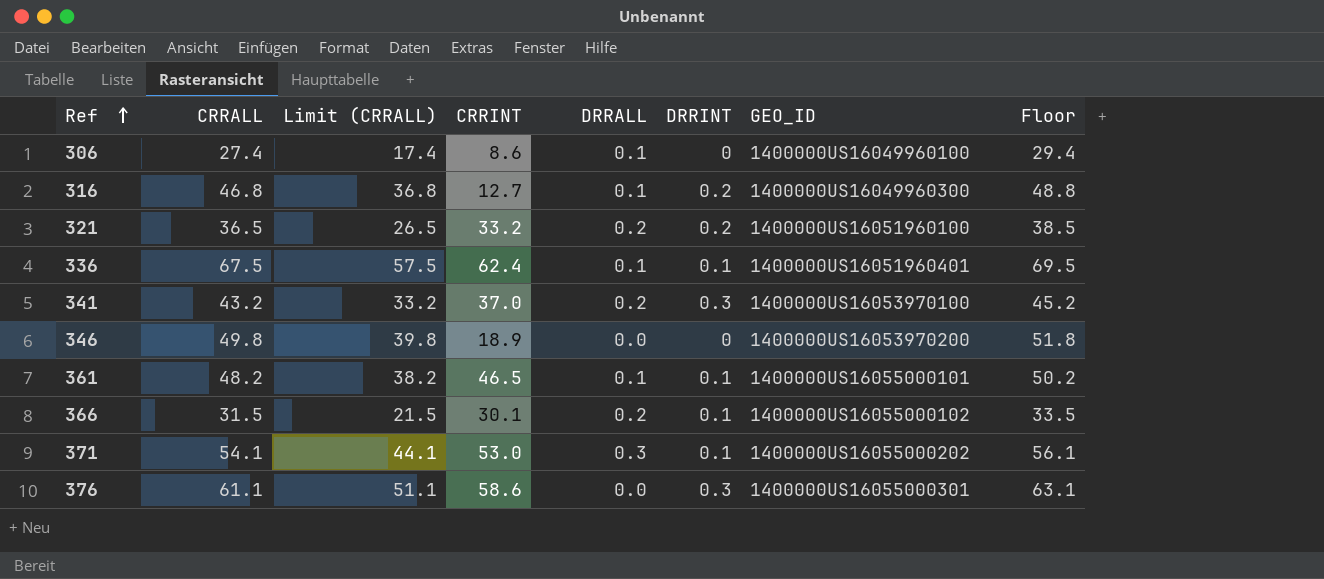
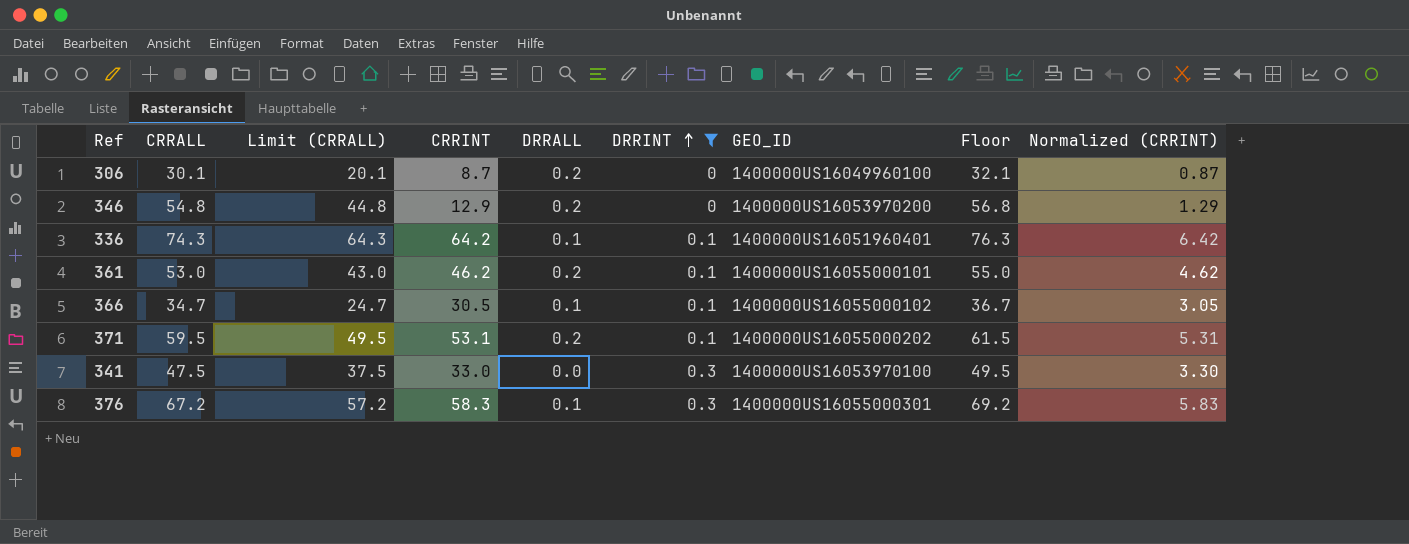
filter: none -> DRRINT != 0.2
row order: Ref ascending -> DRRINT ascending
column Normalized (CRRINT) | formula: none -> [CRRINT] * 0.1
306 | CRRALL: 27.4 -> 30.1
306 | Limit (CRRALL): 17.4 -> 20.1
306 | CRRINT: 8.6 -> 8.7
306 | DRRALL: 0.1 -> 0.2
306 | Floor: 29.4 -> 32.1
346 | CRRALL: 49.8 -> 54.8
346 | Limit (CRRALL): 39.8 -> 44.8
346 | CRRINT: 18.9 -> 12.9
346 | DRRALL: 0.0 -> 0.2
346 | Floor: 51.8 -> 56.8
336 | CRRALL: 67.5 -> 74.3
336 | Limit (CRRALL): 57.5 -> 64.3
336 | CRRINT: 62.4 -> 64.2
336 | Floor: 69.5 -> 76.3
361 | CRRALL: 48.2 -> 53.0
361 | Limit (CRRALL): 38.2 -> 43.0
361 | CRRINT: 46.5 -> 46.2
361 | DRRALL: 0.1 -> 0.2
361 | Floor: 50.2 -> 55.0
366 | CRRALL: 31.5 -> 34.7
366 | Limit (CRRALL): 21.5 -> 24.7
366 | CRRINT: 30.1 -> 30.5
366 | DRRALL: 0.2 -> 0.1
366 | Floor: 33.5 -> 36.7
371 | CRRALL: 54.1 -> 59.5
371 | Limit (CRRALL): 44.1 -> 49.5
371 | CRRINT: 53.0 -> 53.1
371 | DRRALL: 0.3 -> 0.2
371 | Floor: 56.1 -> 61.5
341 | CRRALL: 43.2 -> 47.5
341 | Limit (CRRALL): 33.2 -> 37.5
341 | CRRINT: 37.0 -> 33.0
341 | DRRALL: 0.2 -> 0.0
341 | Floor: 45.2 -> 49.5
376 | CRRALL: 61.1 -> 67.2
376 | Limit (CRRALL): 51.1 -> 57.2
376 | CRRINT: 58.6 -> 58.3
376 | DRRALL: 0.0 -> 0.1
376 | Floor: 63.1 -> 69.2

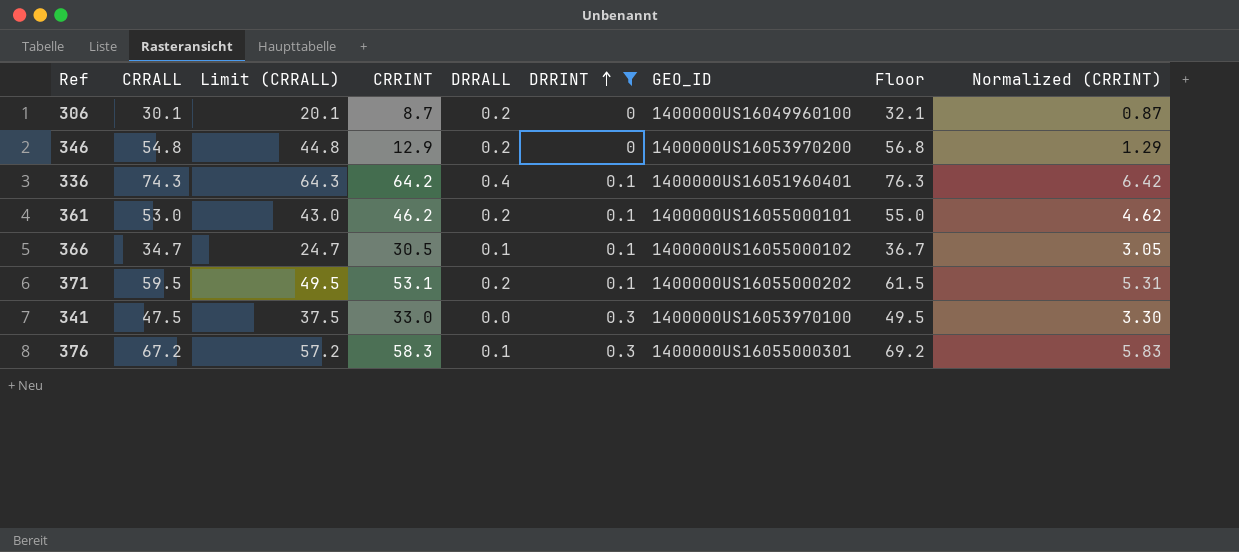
336 | DRRALL: 0.1 -> 0.4

